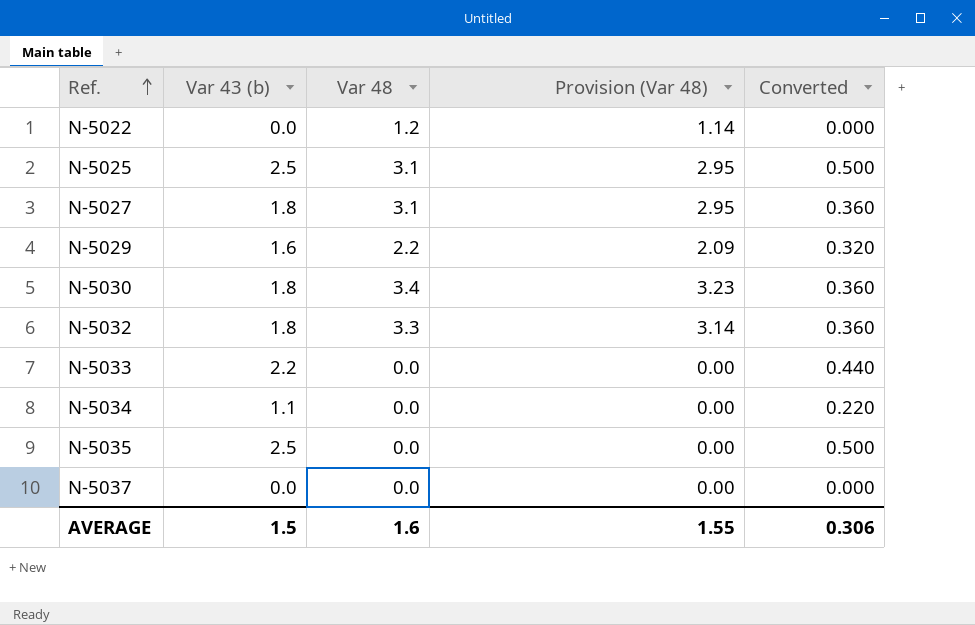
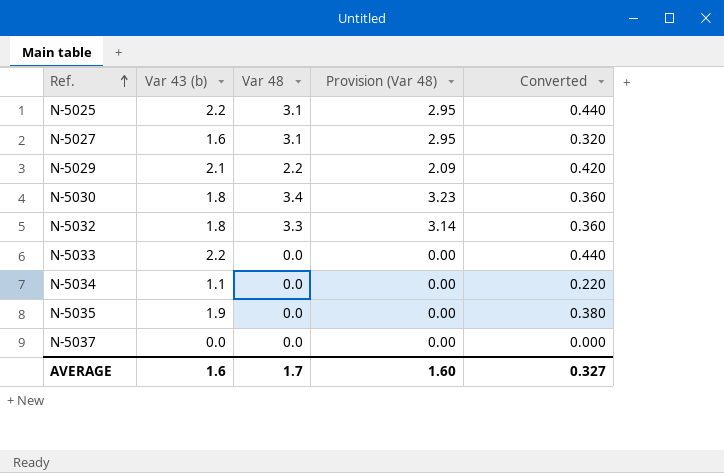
row N-5022: 0.0 | 1.2 | 1.14 | 0.000 -> none
N-5025 | Var 43 (b): 2.5 -> 2.2
N-5025 | Converted: 0.500 -> 0.440
N-5027 | Var 43 (b): 1.8 -> 1.6
N-5027 | Converted: 0.360 -> 0.320
N-5029 | Var 43 (b): 1.6 -> 2.1
N-5029 | Converted: 0.320 -> 0.420
N-5035 | Var 43 (b): 2.5 -> 1.9
N-5035 | Converted: 0.500 -> 0.380
AVERAGE | Var 43 (b): 1.5 -> 1.6
AVERAGE | Var 48: 1.6 -> 1.7
AVERAGE | Provision (Var 48): 1.55 -> 1.60
AVERAGE | Converted: 0.306 -> 0.327

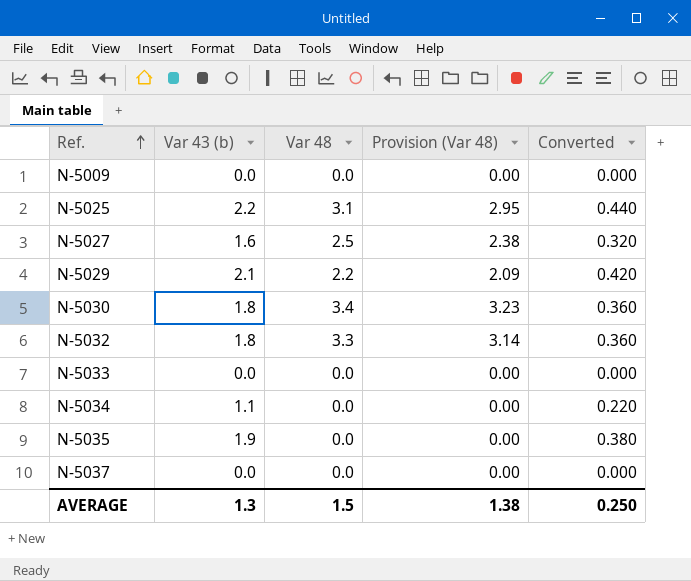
row N-5009: none -> 0.0 | 0.0 | 0.00 | 0.000
N-5027 | Var 48: 3.1 -> 2.5
N-5027 | Provision (Var 48): 2.95 -> 2.38
N-5033 | Var 43 (b): 2.2 -> 0.0
N-5033 | Converted: 0.440 -> 0.000
AVERAGE | Var 43 (b): 1.6 -> 1.3
AVERAGE | Var 48: 1.7 -> 1.5
AVERAGE | Provision (Var 48): 1.60 -> 1.38
AVERAGE | Converted: 0.327 -> 0.250

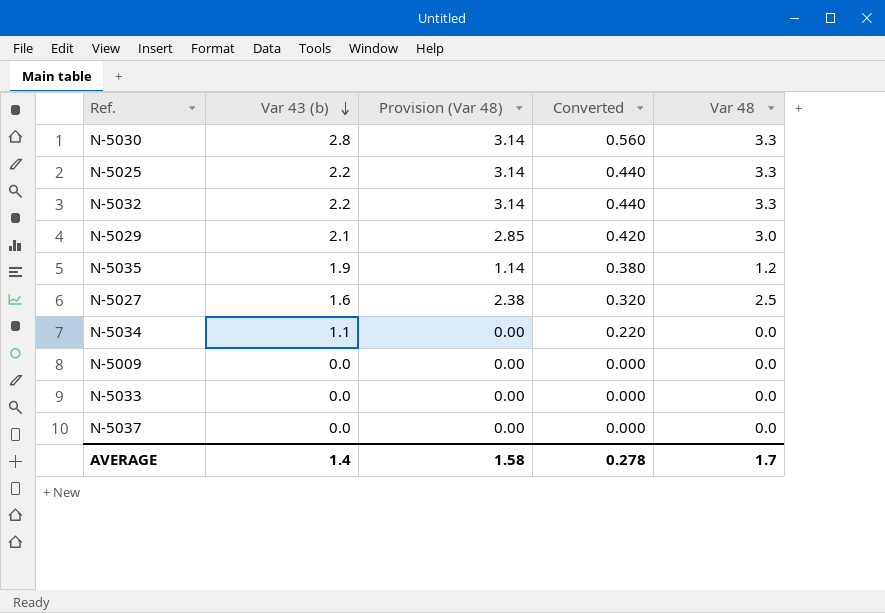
row order: Ref. ascending -> Var 43 (b) descending
column Var 48 | position: 3 -> 5
N-5030 | Var 43 (b): 1.8 -> 2.8
N-5030 | Provision (Var 48): 3.23 -> 3.14
N-5030 | Converted: 0.360 -> 0.560
N-5030 | Var 48: 3.4 -> 3.3
N-5025 | Provision (Var 48): 2.95 -> 3.14
N-5025 | Var 48: 3.1 -> 3.3
N-5032 | Var 43 (b): 1.8 -> 2.2
N-5032 | Converted: 0.360 -> 0.440
N-5029 | Provision (Var 48): 2.09 -> 2.85
N-5029 | Var 48: 2.2 -> 3.0
N-5035 | Provision (Var 48): 0.00 -> 1.14
N-5035 | Var 48: 0.0 -> 1.2
AVERAGE | Var 43 (b): 1.3 -> 1.4
AVERAGE | Provision (Var 48): 1.38 -> 1.58
AVERAGE | Converted: 0.250 -> 0.278
AVERAGE | Var 48: 1.5 -> 1.7

